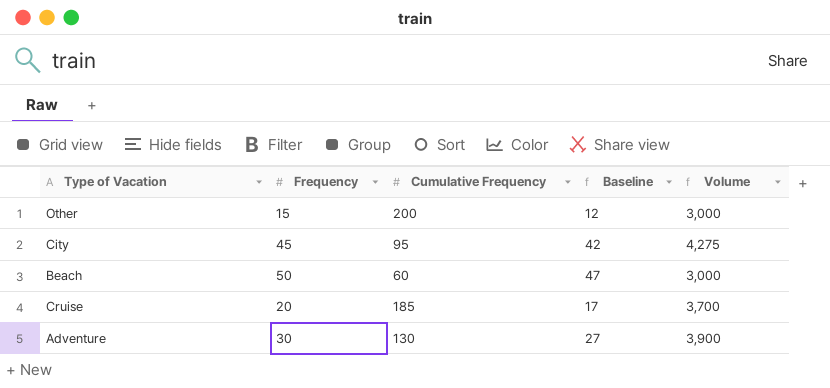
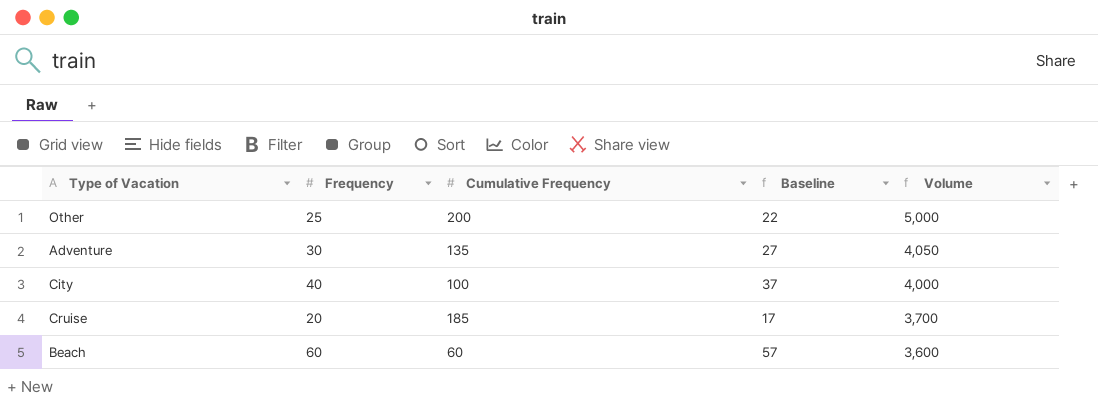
row order: none -> Volume descending
Other | Frequency: 15 -> 25
Other | Baseline: 12 -> 22
Other | Volume: 3,000 -> 5,000
Adventure | Cumulative Frequency: 130 -> 135
Adventure | Volume: 3,900 -> 4,050
City | Frequency: 45 -> 40
City | Cumulative Frequency: 95 -> 100
City | Baseline: 42 -> 37
City | Volume: 4,275 -> 4,000
Beach | Frequency: 50 -> 60
Beach | Baseline: 47 -> 57
Beach | Volume: 3,000 -> 3,600

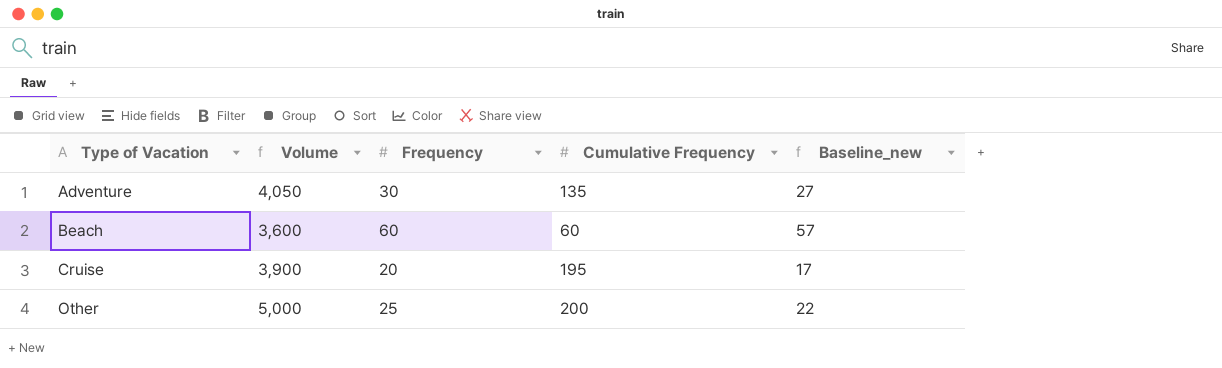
row order: Volume descending -> Type of Vacation ascending
column Volume | position: 5 -> 2
column name: Baseline -> Baseline_new
row City: 40 | 100 | 37 | 4,000 -> none
Cruise | Volume: 3,700 -> 3,900
Cruise | Cumulative Frequency: 185 -> 195

